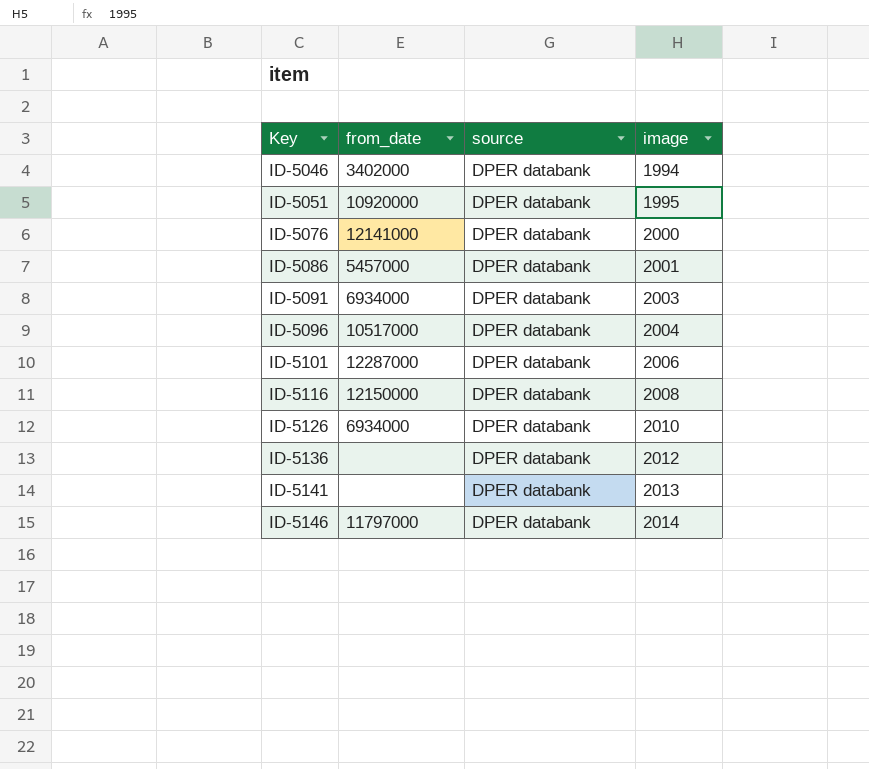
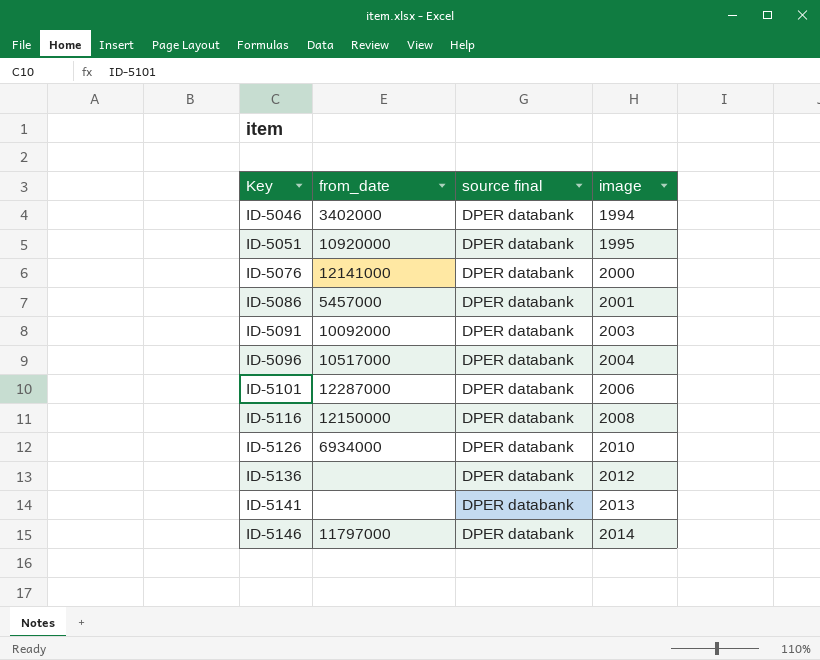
column name: source -> source final
ID-5091 | from_date: 6934000 -> 10092000

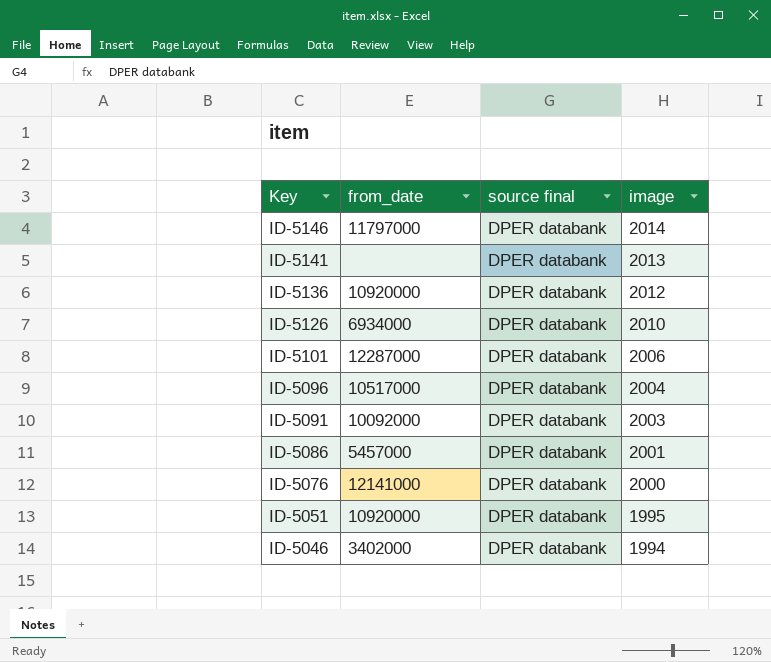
row order: Key ascending -> Key descending
row ID-5116: 12150000 | DPER databank | 2008 -> none
ID-5136 | from_date: none -> 10920000

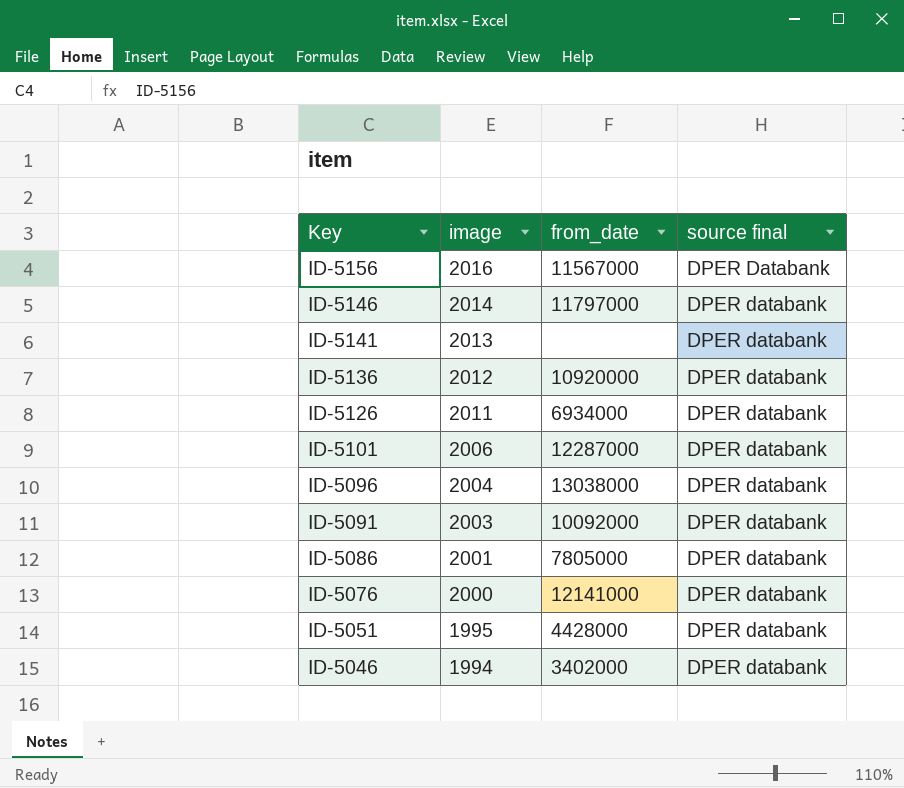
column image | position: 4 -> 2
row ID-5156: none -> 2016 | 11567000 | DPER Databank
ID-5126 | image: 2010 -> 2011
ID-5096 | from_date: 10517000 -> 13038000
ID-5086 | from_date: 5457000 -> 7805000
ID-5051 | from_date: 10920000 -> 4428000

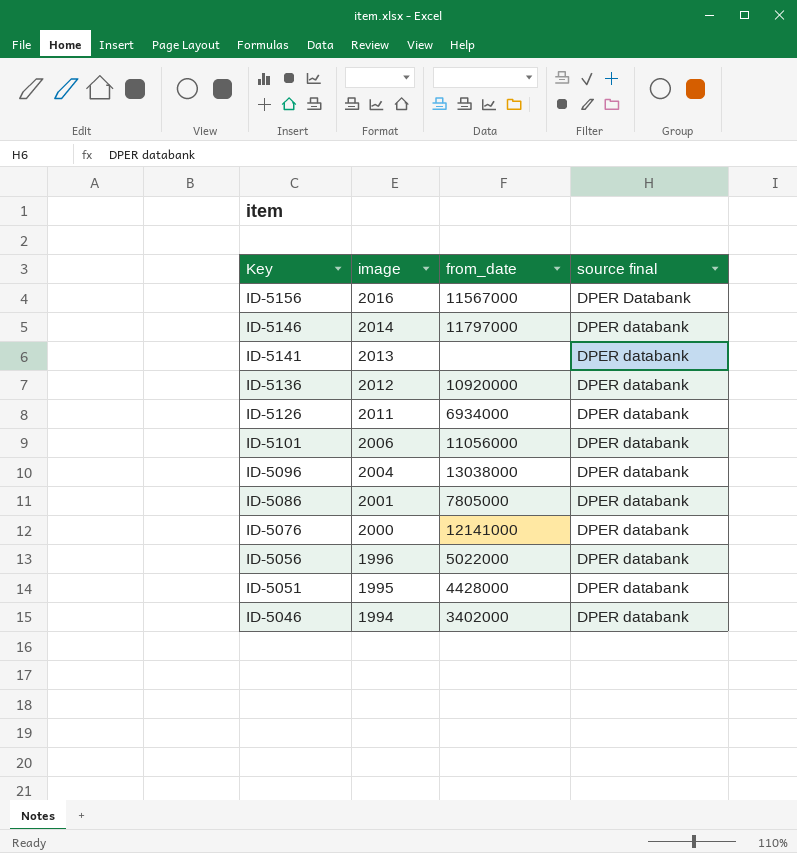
row ID-5091: 2003 | 10092000 | DPER databank -> none
ID-5101 | from_date: 12287000 -> 11056000
row ID-5056: none -> 1996 | 5022000 | DPER databank

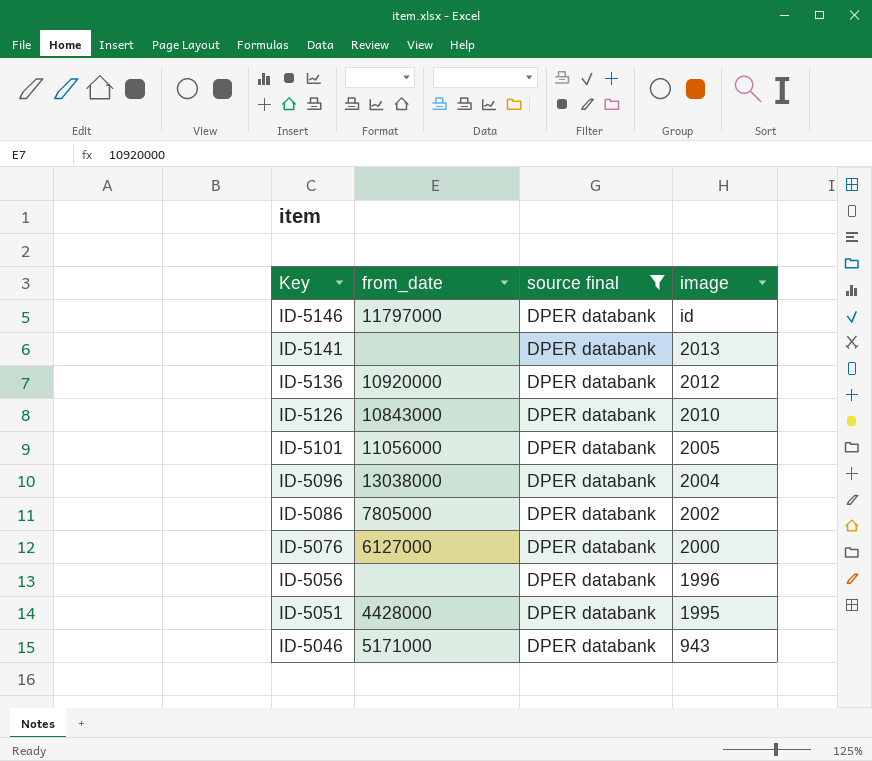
filter: none -> source final = DPER databank
column image | position: 2 -> 4
ID-5146 | image: 2014 -> id
ID-5126 | from_date: 6934000 -> 10843000
ID-5126 | image: 2011 -> 2010
ID-5101 | image: 2006 -> 2005
ID-5086 | image: 2001 -> 2002
ID-5076 | from_date: 12141000 -> 6127000
ID-5056 | from_date: 5022000 -> none
ID-5046 | from_date: 3402000 -> 5171000
ID-5046 | image: 1994 -> 943

